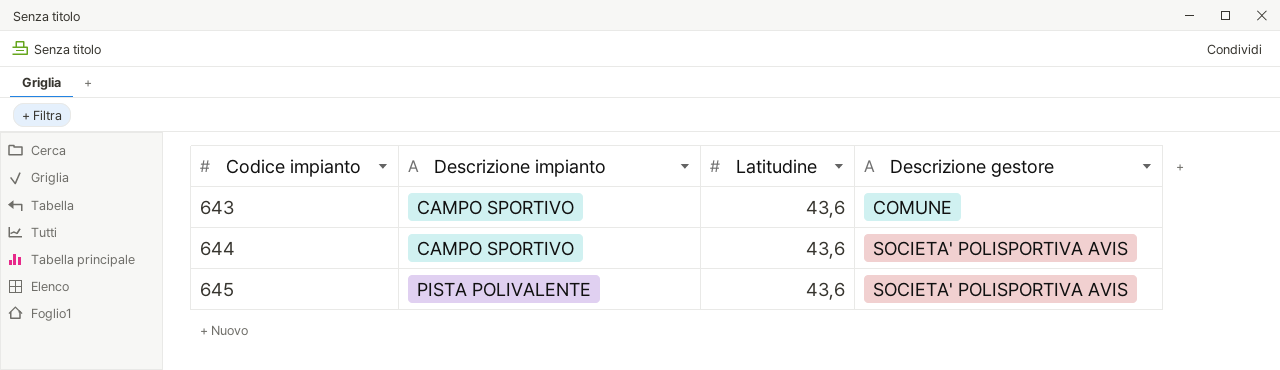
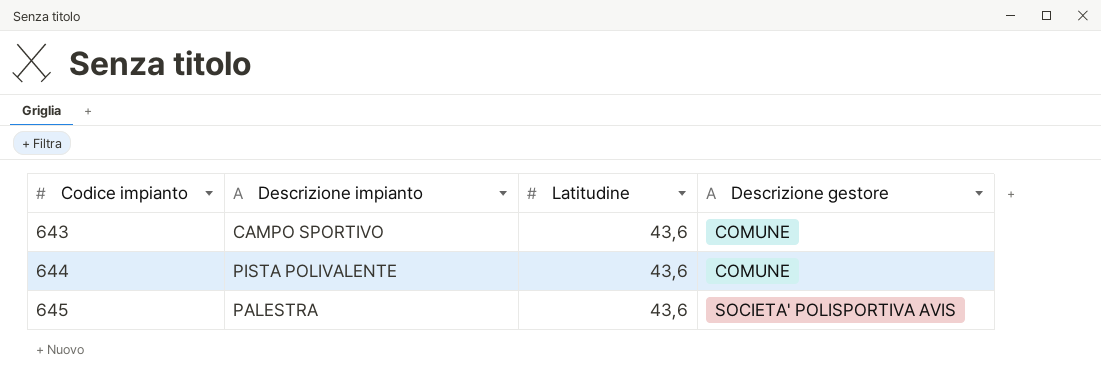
644 | Descrizione impianto: CAMPO SPORTIVO -> PISTA POLIVALENTE
644 | Descrizione gestore: SOCIETA' POLISPORTIVA AVIS -> COMUNE
645 | Descrizione impianto: PISTA POLIVALENTE -> PALESTRA

